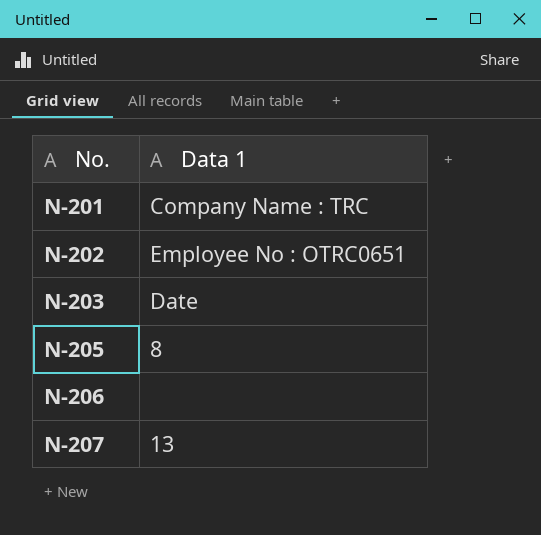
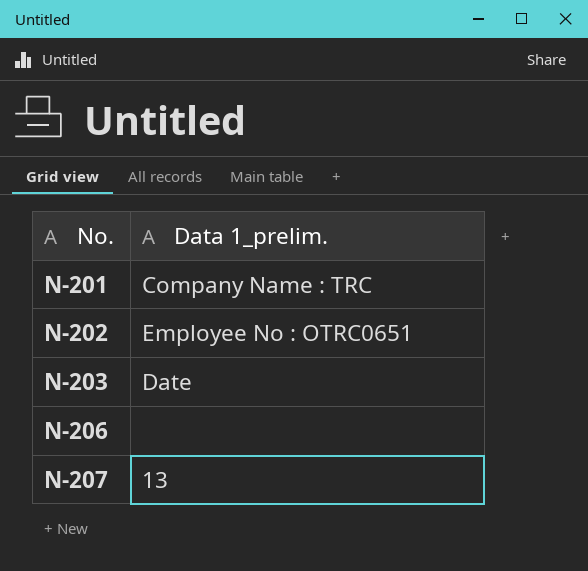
column name: Data 1 -> Data 1_prelim.
row N-205: 8 -> none

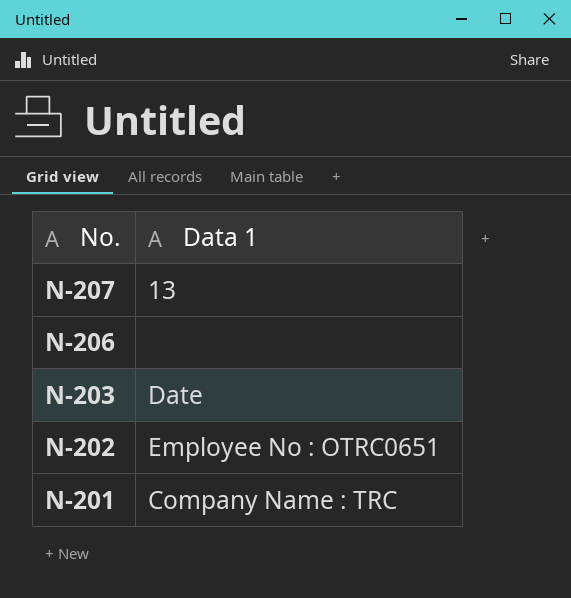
row order: No. ascending -> No. descending
column name: Data 1_prelim. -> Data 1

